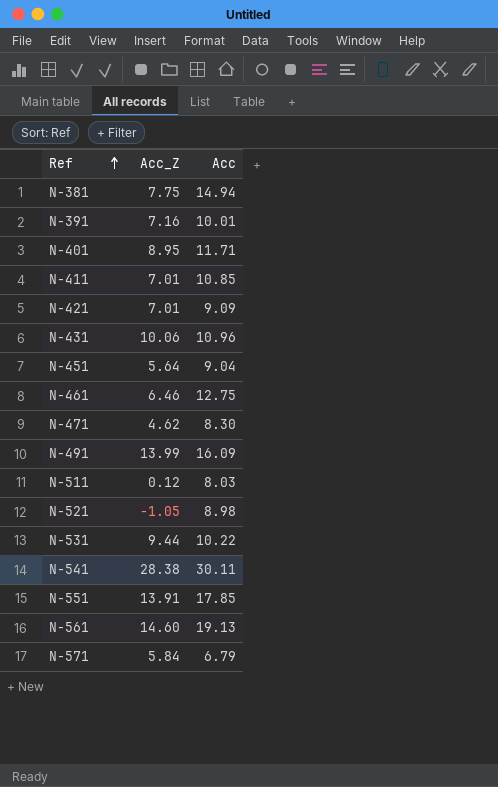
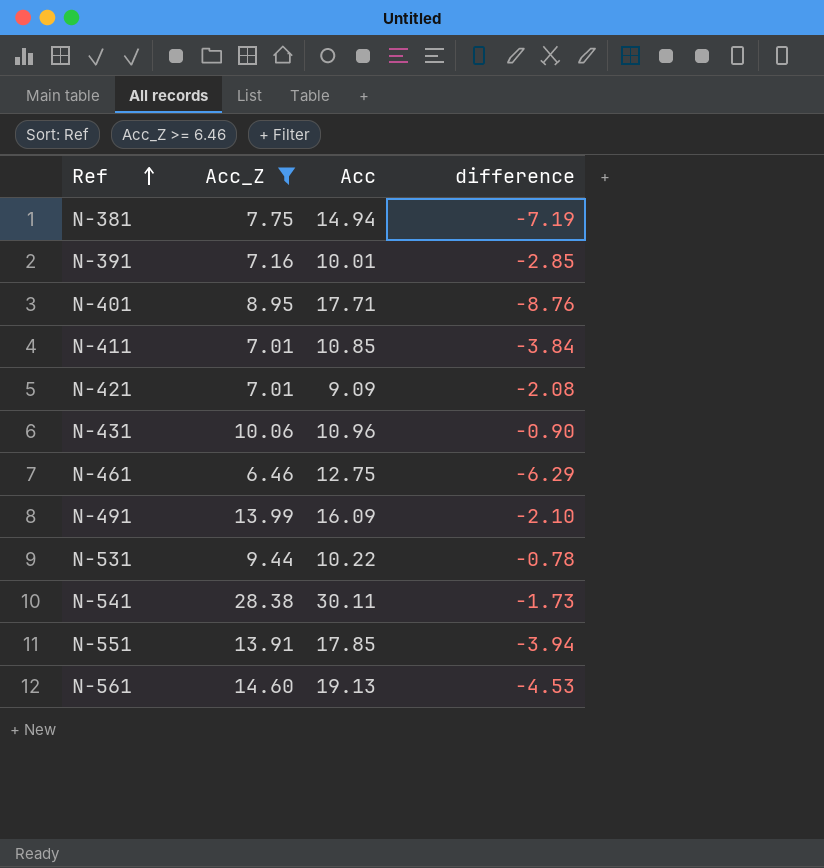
filter: none -> Acc_Z >= 6.46
column difference | formula: none -> [Acc_Z] - [Acc]
N-401 | Acc: 11.71 -> 17.71

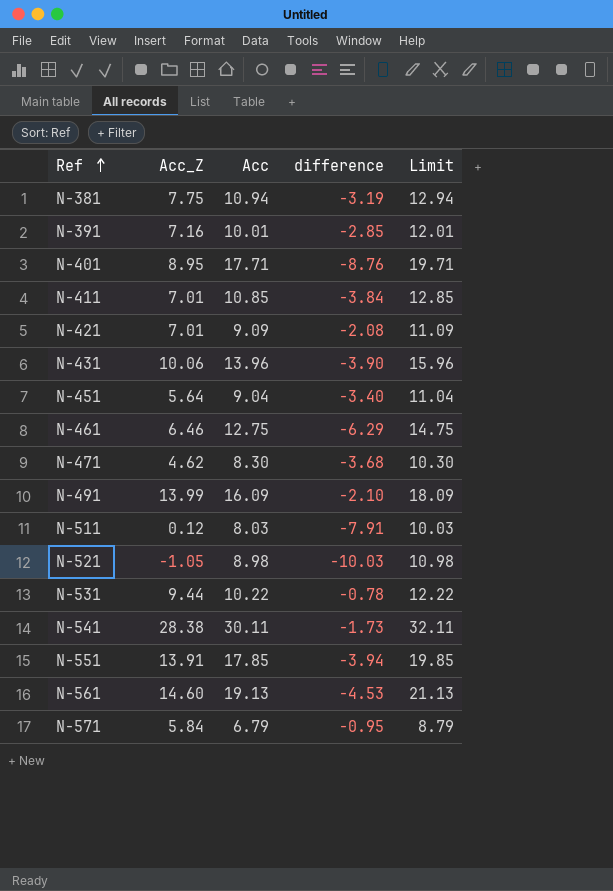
filter: Acc_Z >= 6.46 -> none
column Limit | formula: none -> [Acc] + 2
N-381 | Acc: 14.94 -> 10.94
N-381 | difference: -7.19 -> -3.19
N-431 | Acc: 10.96 -> 13.96
N-431 | difference: -0.90 -> -3.90

